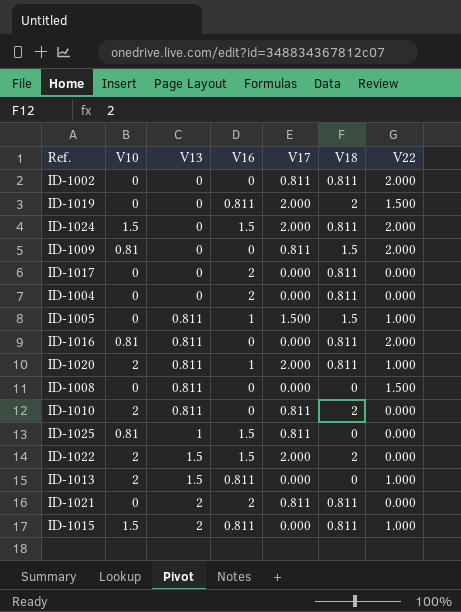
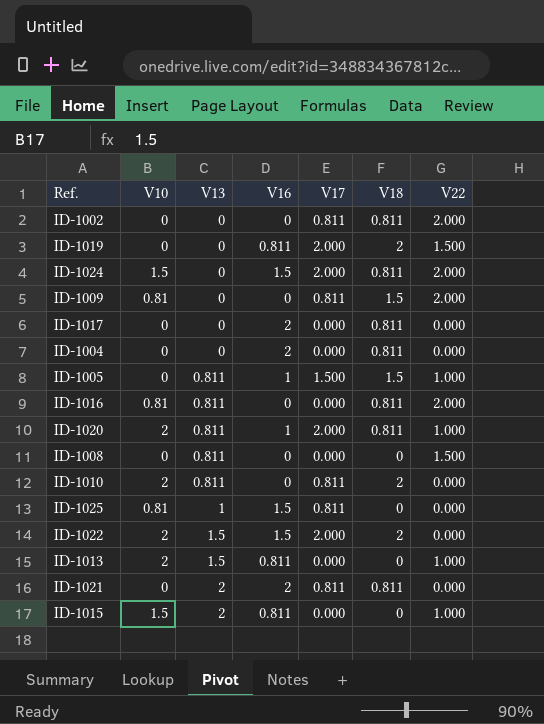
ID-1015 | V18: 0.811 -> 0

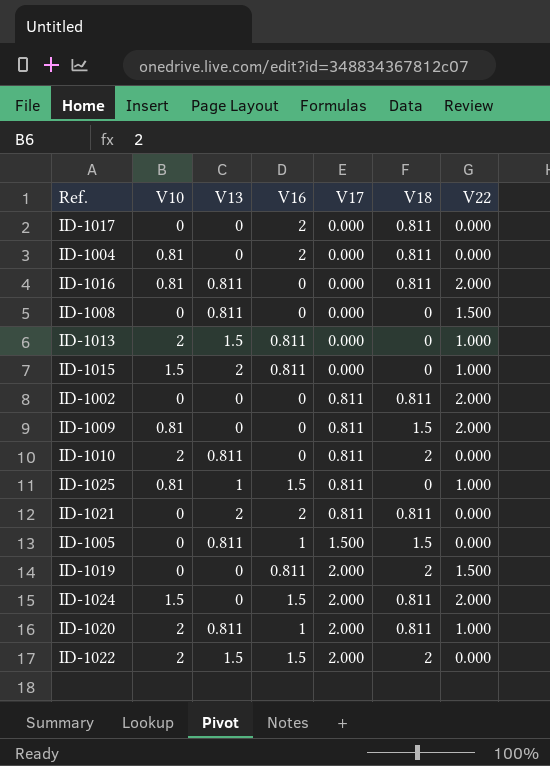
row order: V13 ascending -> V17 ascending
ID-1004 | V10: 0 -> 0.81
ID-1025 | V22: 0.000 -> 1.000
ID-1005 | V22: 1.000 -> 0.000

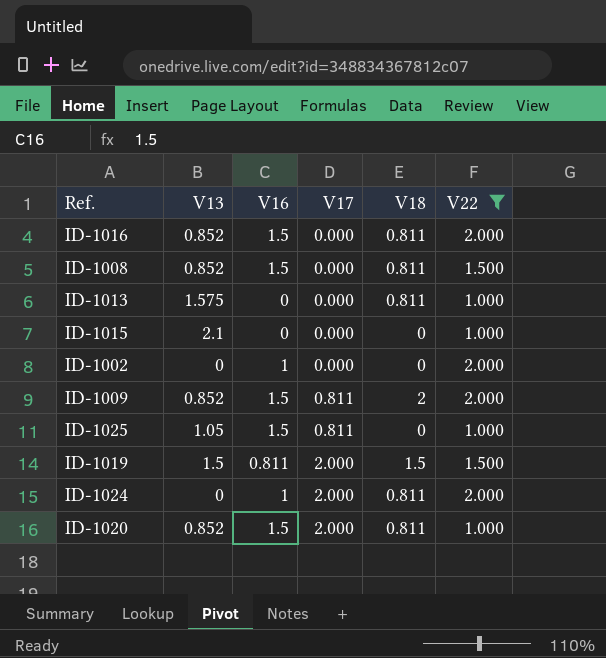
filter: none -> V22 != 0.000
column V10 | position: 2 -> none
ID-1016 | V13: 0.811 -> 0.852
ID-1016 | V16: 0 -> 1.5
ID-1008 | V13: 0.811 -> 0.852
ID-1008 | V16: 0 -> 1.5
ID-1008 | V18: 0 -> 0.811
ID-1013 | V13: 1.5 -> 1.575
ID-1013 | V16: 0.811 -> 0
ID-1013 | V18: 0 -> 0.811
ID-1015 | V13: 2 -> 2.1
ID-1015 | V16: 0.811 -> 0
ID-1002 | V16: 0 -> 1
ID-1002 | V17: 0.811 -> 0.000
ID-1002 | V18: 0.811 -> 0
ID-1009 | V13: 0 -> 0.852
ID-1009 | V16: 0 -> 1.5
ID-1009 | V18: 1.5 -> 2
ID-1025 | V13: 1 -> 1.05
ID-1019 | V13: 0 -> 1.5
ID-1019 | V18: 2 -> 1.5
ID-1024 | V16: 1.5 -> 1
ID-1020 | V13: 0.811 -> 0.852
ID-1020 | V16: 1 -> 1.5

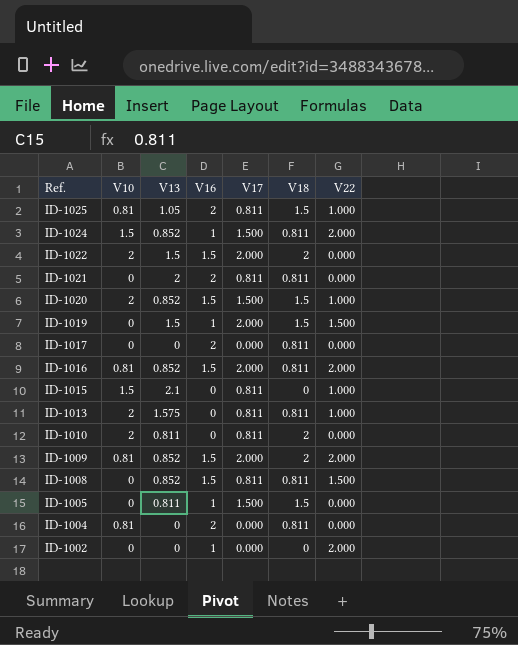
filter: V22 != 0.000 -> none
row order: V17 ascending -> Ref. descending
column V10 | position: none -> 2
ID-1025 | V16: 1.5 -> 2
ID-1025 | V18: 0 -> 1.5
ID-1024 | V13: 0 -> 0.852
ID-1024 | V17: 2.000 -> 1.500
ID-1020 | V17: 2.000 -> 1.500
ID-1020 | V18: 0.811 -> 1.5
ID-1019 | V16: 0.811 -> 1
ID-1016 | V17: 0.000 -> 2.000
ID-1015 | V17: 0.000 -> 0.811
ID-1013 | V17: 0.000 -> 0.811
ID-1009 | V17: 0.811 -> 2.000
ID-1008 | V17: 0.000 -> 0.811

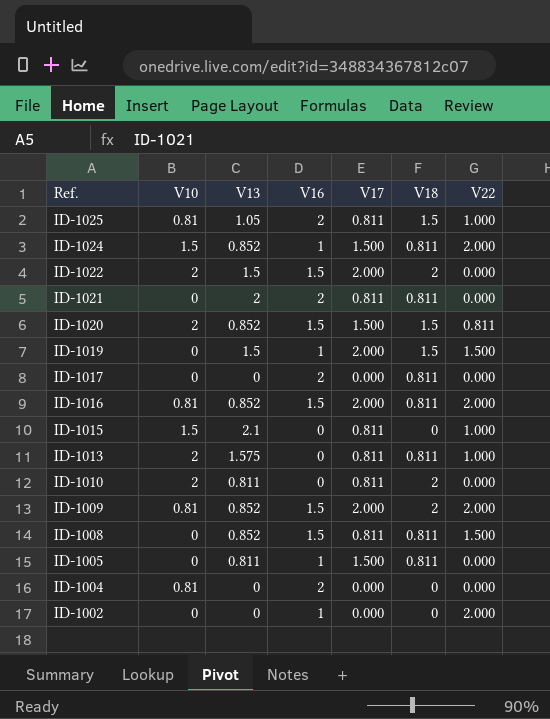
ID-1020 | V22: 1.000 -> 0.811
ID-1005 | V18: 1.5 -> 0.811
ID-1004 | V18: 0.811 -> 0

